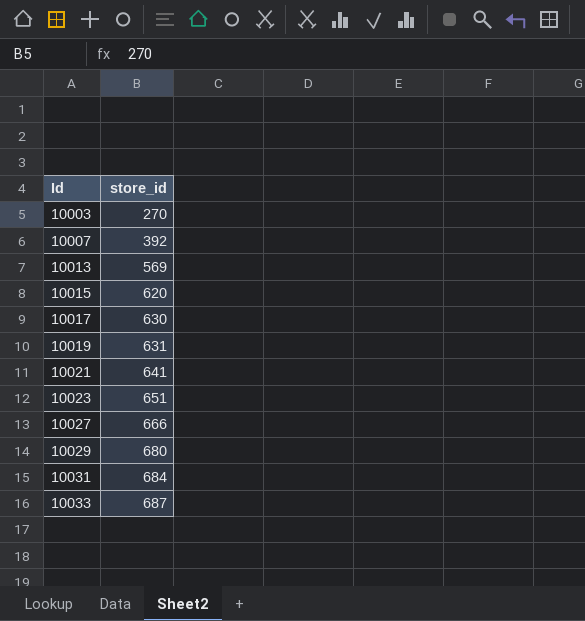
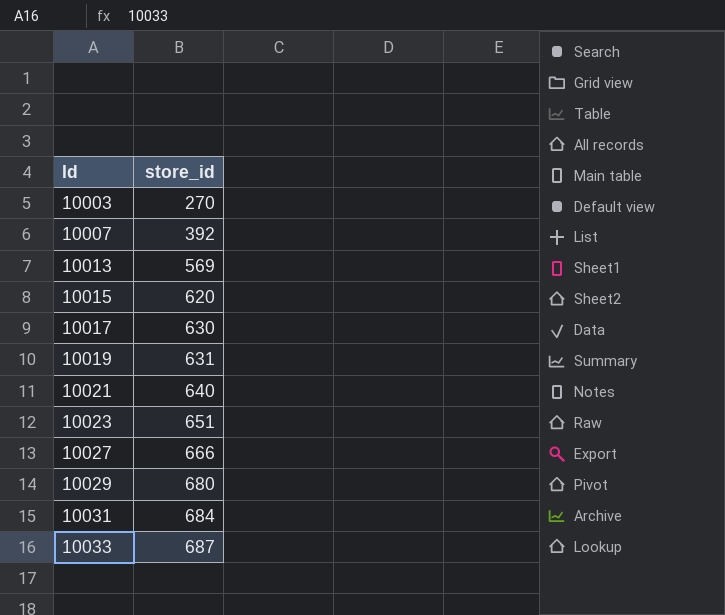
10021 | store_id: 641 -> 640

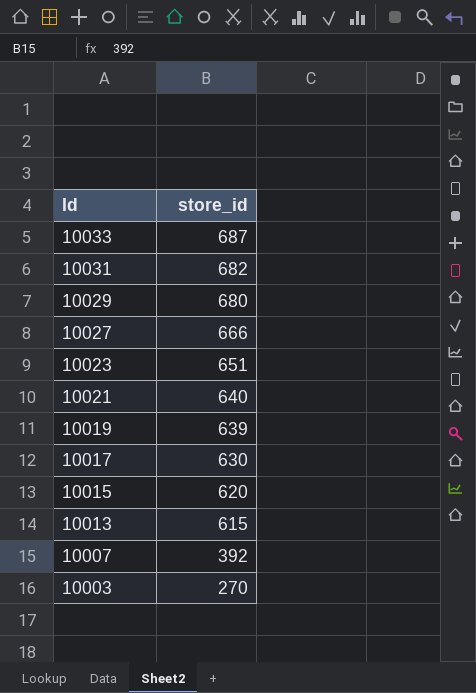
row order: Id ascending -> Id descending
10031 | store_id: 684 -> 682
10019 | store_id: 631 -> 639
10013 | store_id: 569 -> 615

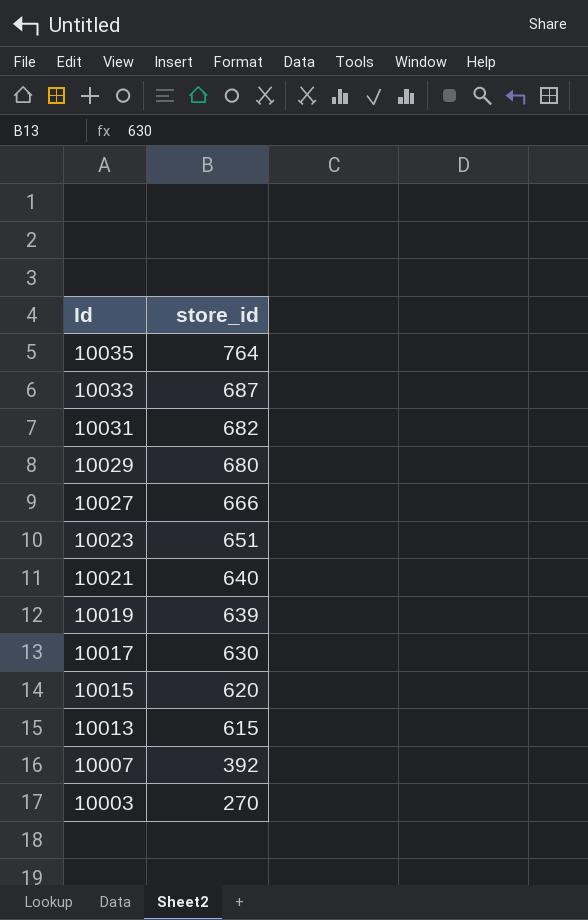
row 10035: none -> 764

